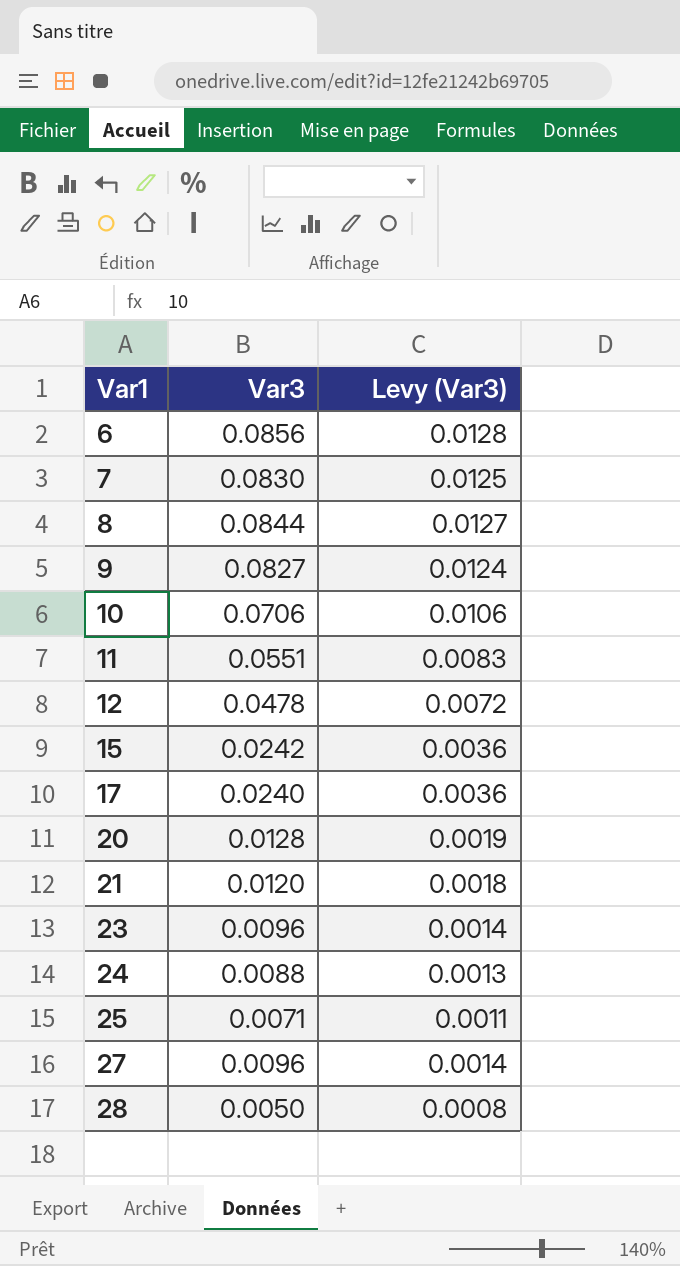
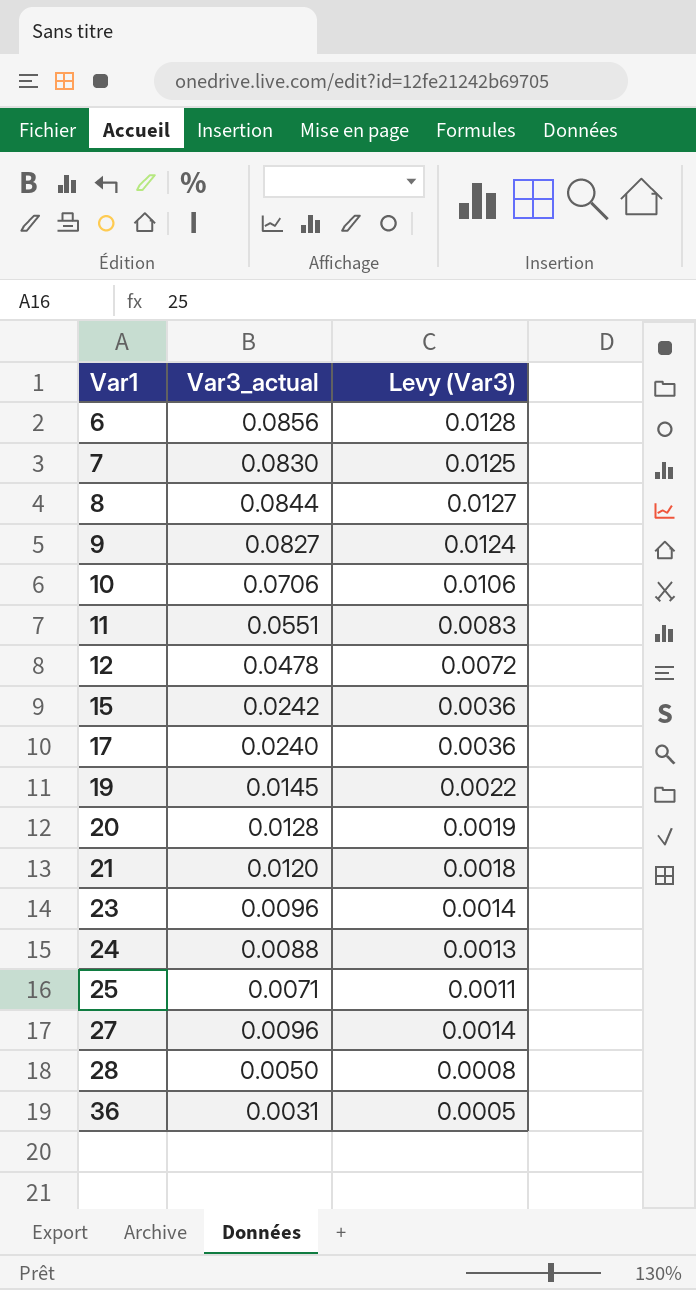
column name: Var3 -> Var3_actual
row 19: none -> 0.0145 | 0.0022
row 36: none -> 0.0031 | 0.0005

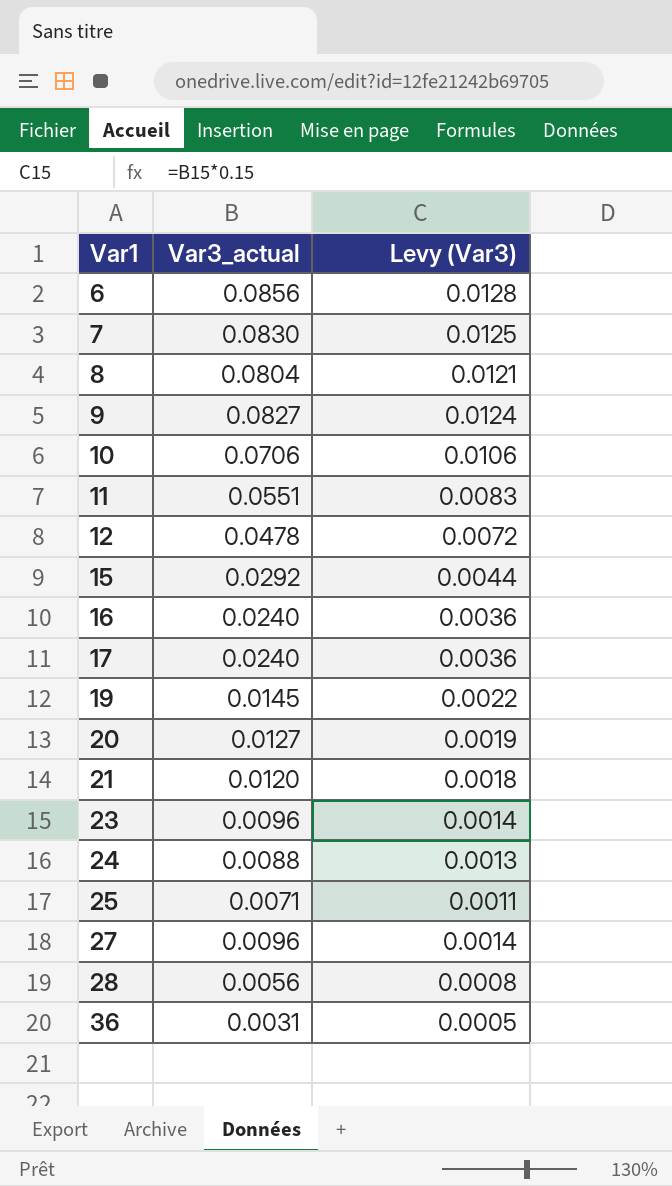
8 | Var3_actual: 0.0844 -> 0.0804
8 | Levy (Var3): 0.0127 -> 0.0121
15 | Var3_actual: 0.0242 -> 0.0292
15 | Levy (Var3): 0.0036 -> 0.0044
row 16: none -> 0.0240 | 0.0036
20 | Var3_actual: 0.0128 -> 0.0127
28 | Var3_actual: 0.0050 -> 0.0056

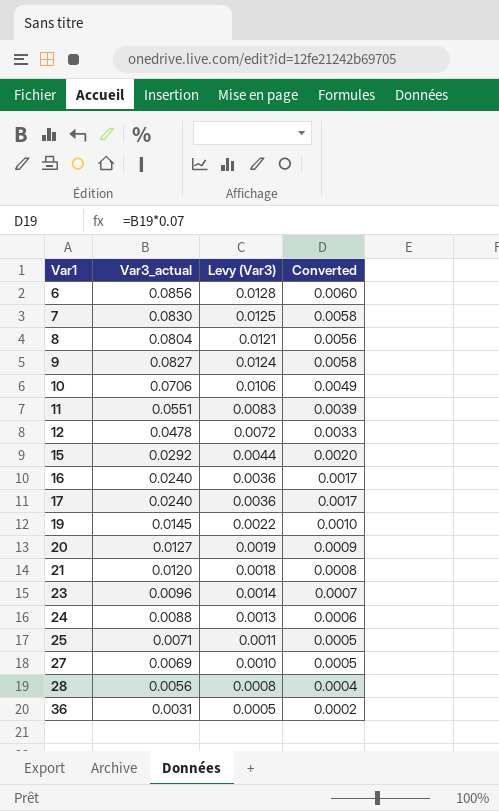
column Converted | formula: none -> [Var3_actual] * 0.07
27 | Var3_actual: 0.0096 -> 0.0069
27 | Levy (Var3): 0.0014 -> 0.0010

